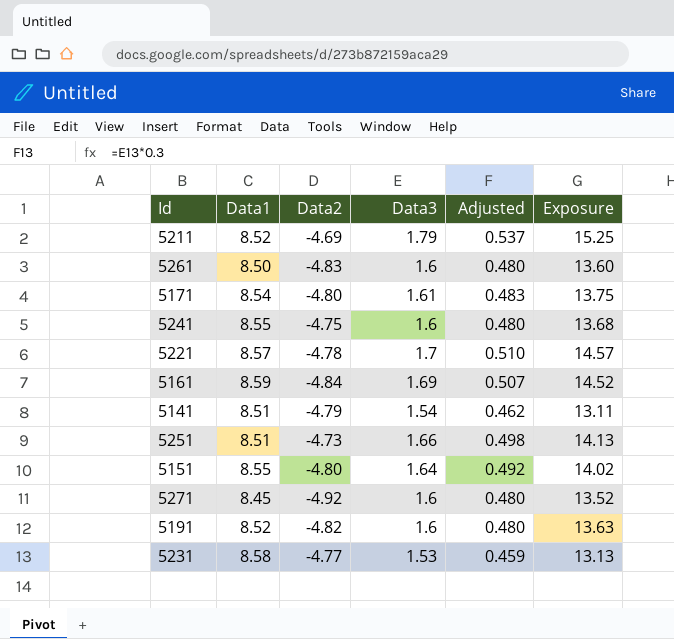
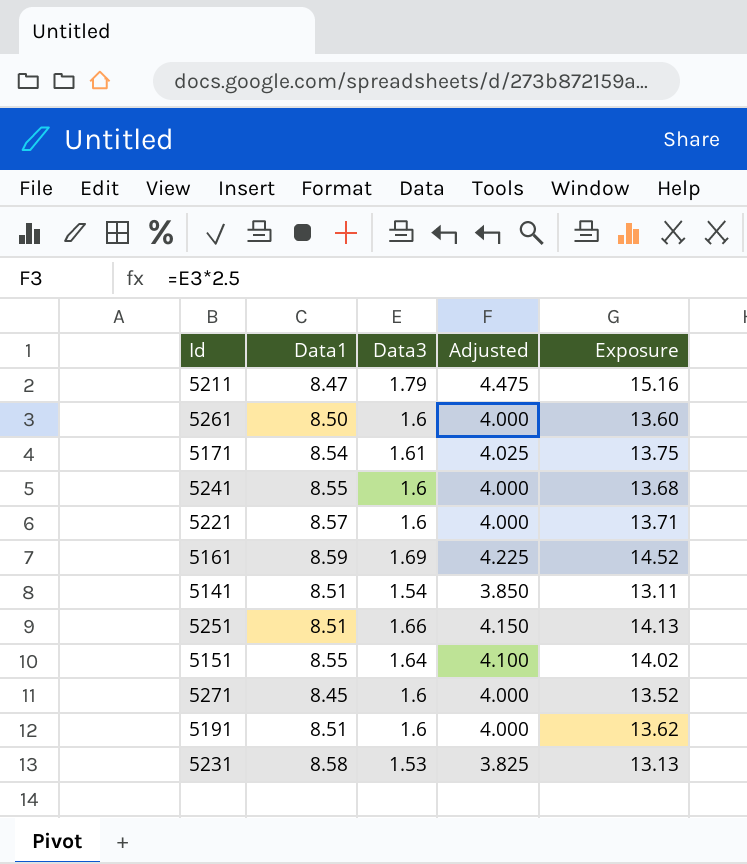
column Data2 | position: 3 -> none
column Adjusted | formula: [Data3] * 0.3 -> [Data3] * 2.5
5211 | Data1: 8.52 -> 8.47
5211 | Exposure: 15.25 -> 15.16
5221 | Data3: 1.7 -> 1.6
5221 | Exposure: 14.57 -> 13.71
5191 | Data1: 8.52 -> 8.51
5191 | Exposure: 13.63 -> 13.62

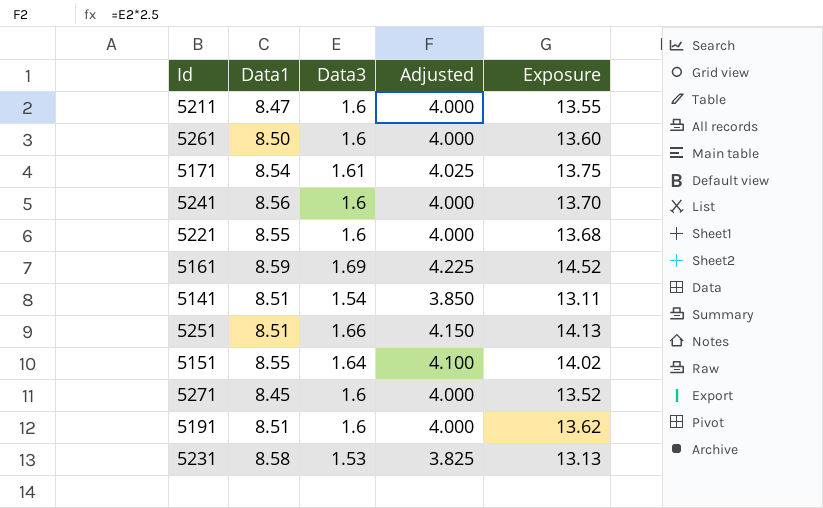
5211 | Data3: 1.79 -> 1.6
5211 | Adjusted: 4.475 -> 4.000
5211 | Exposure: 15.16 -> 13.55
5241 | Data1: 8.55 -> 8.56
5241 | Exposure: 13.68 -> 13.70
5221 | Data1: 8.57 -> 8.55
5221 | Exposure: 13.71 -> 13.68

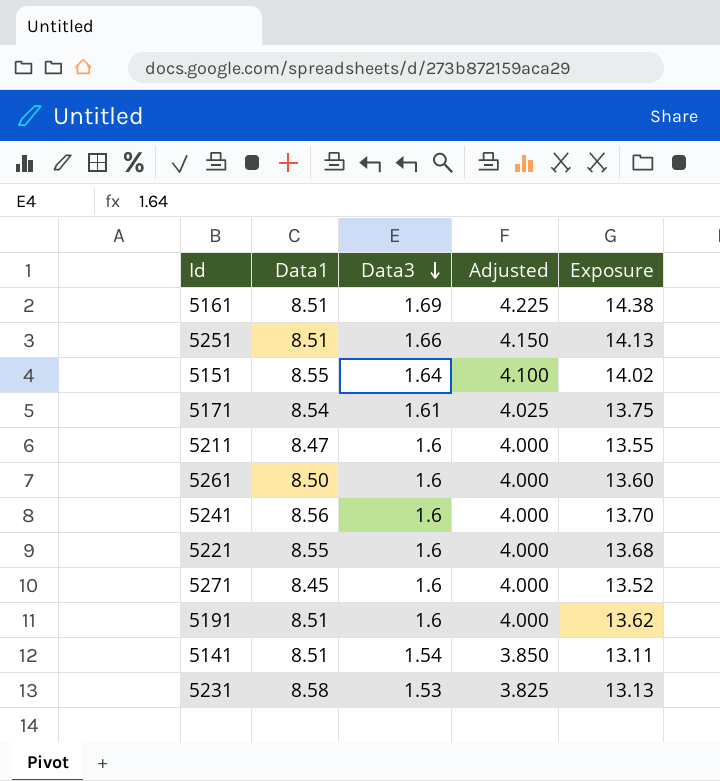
row order: none -> Data3 descending
5161 | Data1: 8.59 -> 8.51
5161 | Exposure: 14.52 -> 14.38

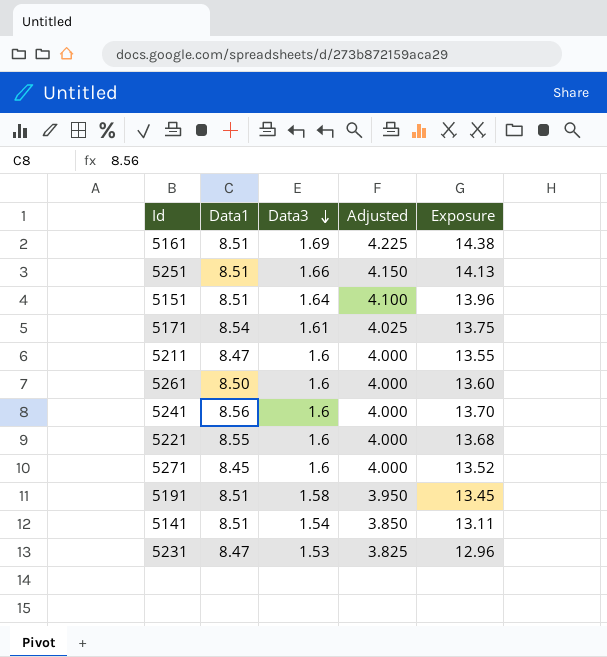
5151 | Data1: 8.55 -> 8.51
5151 | Exposure: 14.02 -> 13.96
5191 | Data3: 1.6 -> 1.58
5191 | Adjusted: 4.000 -> 3.950
5191 | Exposure: 13.62 -> 13.45
5231 | Data1: 8.58 -> 8.47
5231 | Exposure: 13.13 -> 12.96

